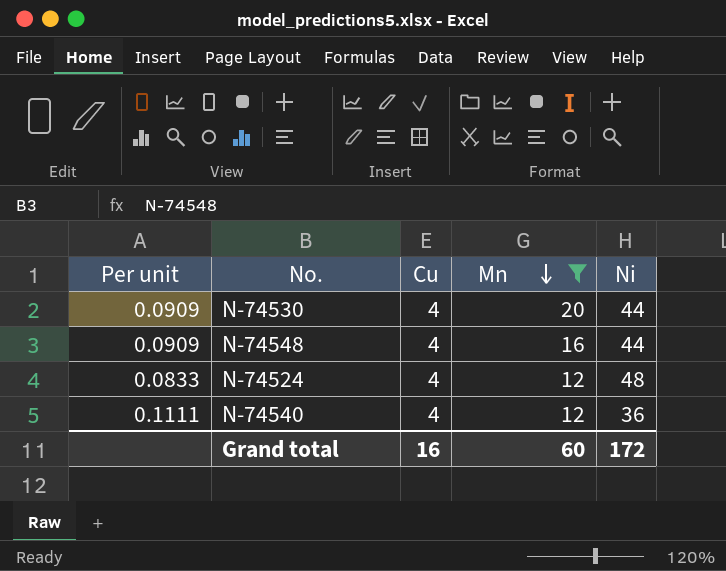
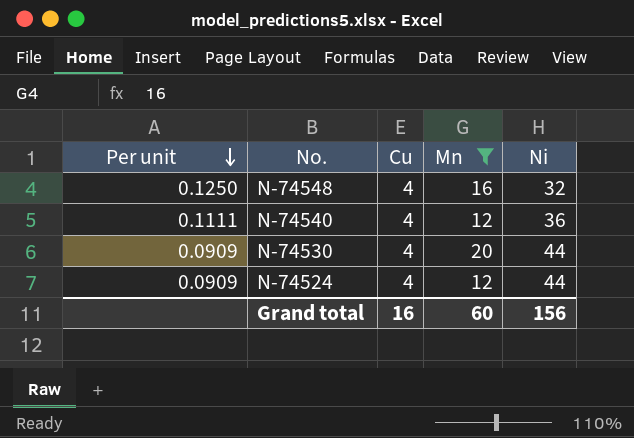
row order: Mn descending -> Per unit descending
N-74548 | Per unit: 0.0909 -> 0.1250
N-74548 | Ni: 44 -> 32
N-74524 | Per unit: 0.0833 -> 0.0909
N-74524 | Ni: 48 -> 44
Grand total | Ni: 172 -> 156

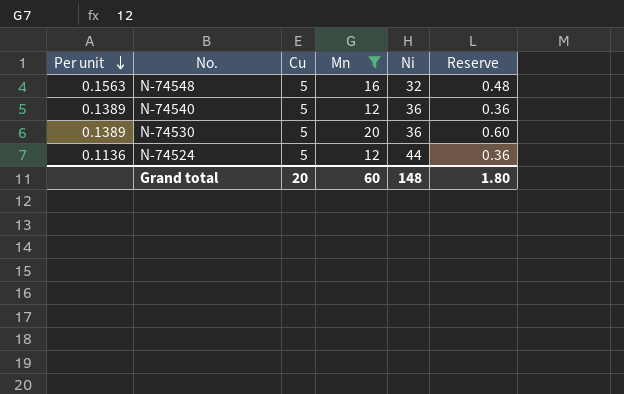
column Reserve | formula: none -> [Mn] * 0.03
N-74548 | Per unit: 0.1250 -> 0.1563
N-74548 | Cu: 4 -> 5
N-74540 | Per unit: 0.1111 -> 0.1389
N-74540 | Cu: 4 -> 5
N-74530 | Per unit: 0.0909 -> 0.1389
N-74530 | Cu: 4 -> 5
N-74530 | Ni: 44 -> 36
N-74524 | Per unit: 0.0909 -> 0.1136
N-74524 | Cu: 4 -> 5
Grand total | Cu: 16 -> 20
Grand total | Ni: 156 -> 148

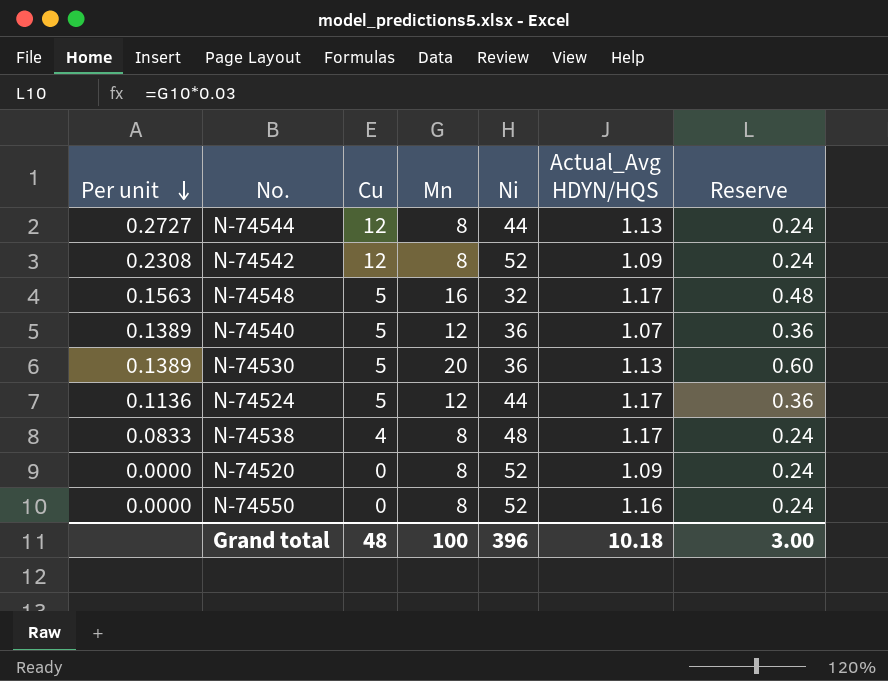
filter: Mn != 8 -> none
column Actual_Avg HDYN/HQS | position: none -> 6
Grand total | Cu: 20 -> 48
Grand total | Mn: 60 -> 100
Grand total | Ni: 148 -> 396
Grand total | Reserve: 1.80 -> 3.00

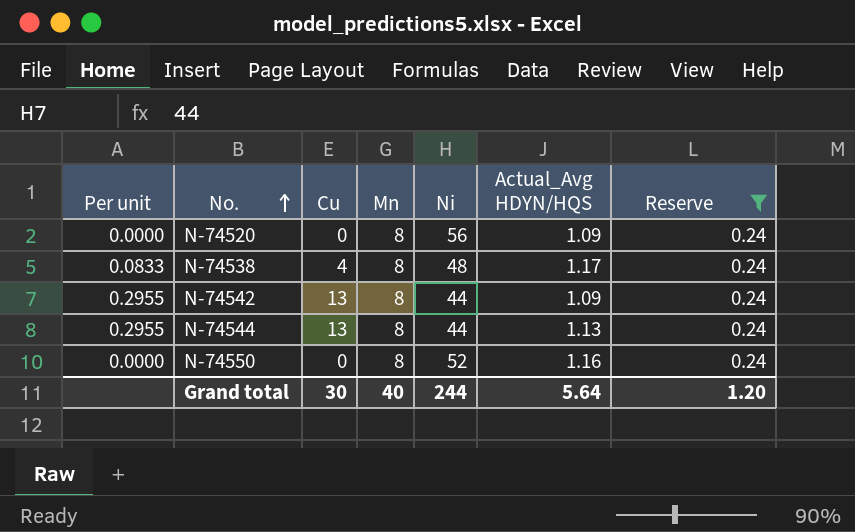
filter: none -> Reserve = 0.24
row order: Per unit descending -> No. ascending
N-74520 | Ni: 52 -> 56
N-74542 | Per unit: 0.2308 -> 0.2955
N-74542 | Cu: 12 -> 13
N-74542 | Ni: 52 -> 44
N-74544 | Per unit: 0.2727 -> 0.2955
N-74544 | Cu: 12 -> 13
Grand total | Cu: 48 -> 30
Grand total | Mn: 100 -> 40
Grand total | Ni: 396 -> 244
Grand total | Actual_Avg HDYN/HQS: 10.18 -> 5.64
Grand total | Reserve: 3.00 -> 1.20

